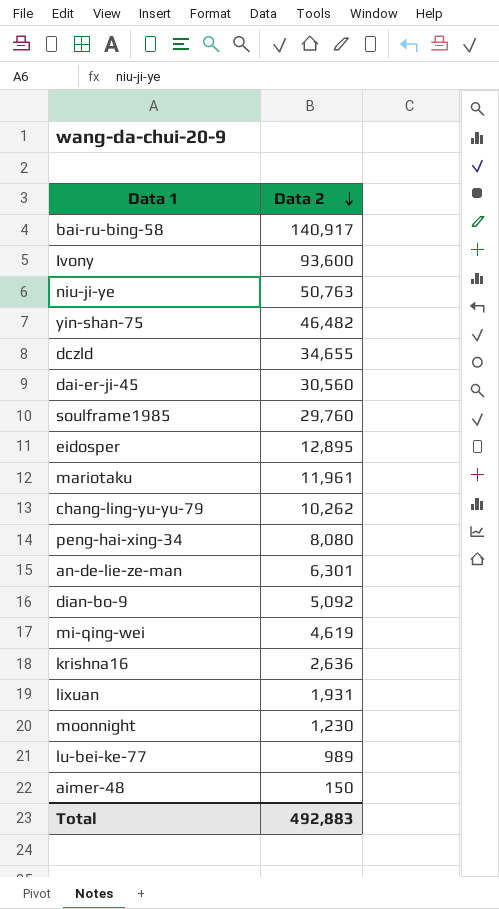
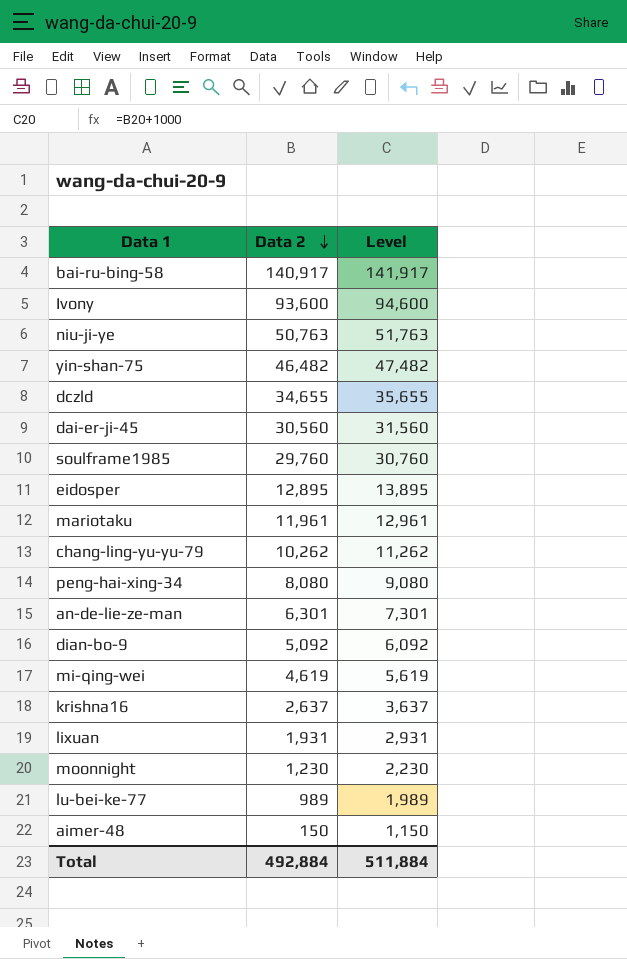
column Level | formula: none -> [Data 2] + 1000
krishna16 | Data 2: 2,636 -> 2,637
Total | Data 2: 492,883 -> 492,884

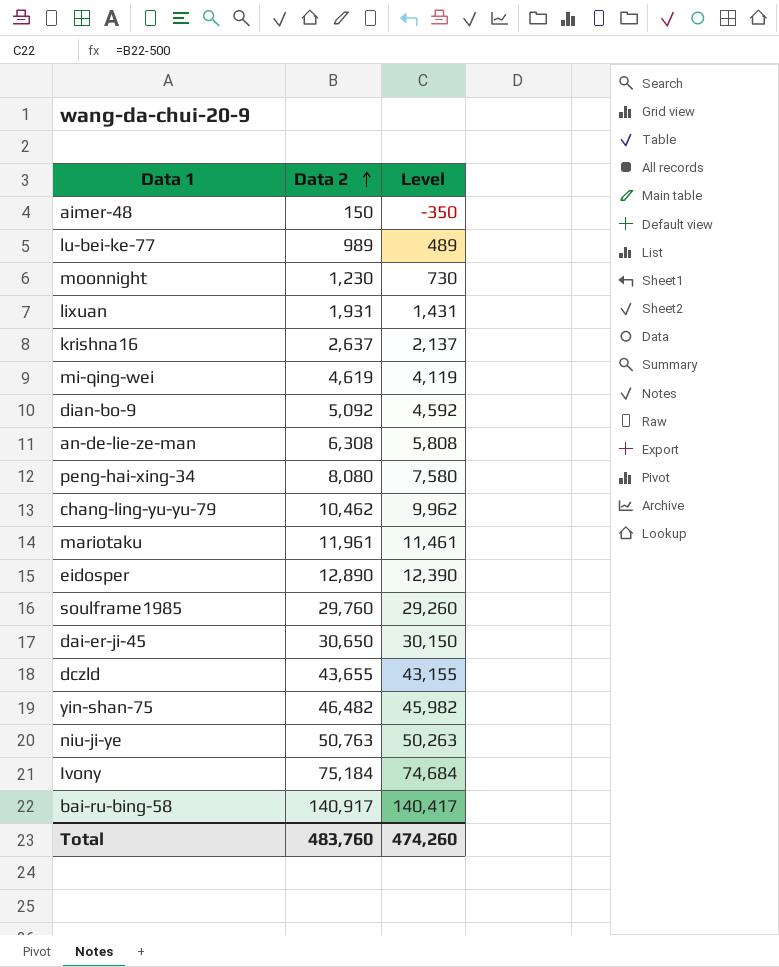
row order: Data 2 descending -> Data 2 ascending
column Level | formula: [Data 2] + 1000 -> [Data 2] - 500
an-de-lie-ze-man | Data 2: 6,301 -> 6,308
chang-ling-yu-yu-79 | Data 2: 10,262 -> 10,462
eidosper | Data 2: 12,895 -> 12,890
dai-er-ji-45 | Data 2: 30,560 -> 30,650
dczld | Data 2: 34,655 -> 43,655
Ivony | Data 2: 93,600 -> 75,184
Total | Data 2: 492,884 -> 483,760
Total | Level: 511,884 -> 474,260

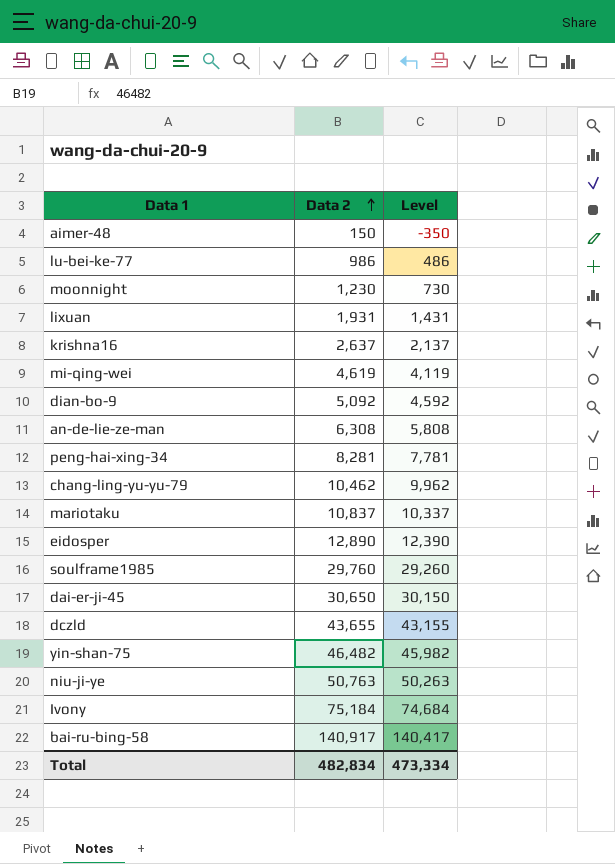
lu-bei-ke-77 | Data 2: 989 -> 986
lu-bei-ke-77 | Level: 489 -> 486
peng-hai-xing-34 | Data 2: 8,080 -> 8,281
peng-hai-xing-34 | Level: 7,580 -> 7,781
mariotaku | Data 2: 11,961 -> 10,837
mariotaku | Level: 11,461 -> 10,337
Total | Data 2: 483,760 -> 482,834
Total | Level: 474,260 -> 473,334

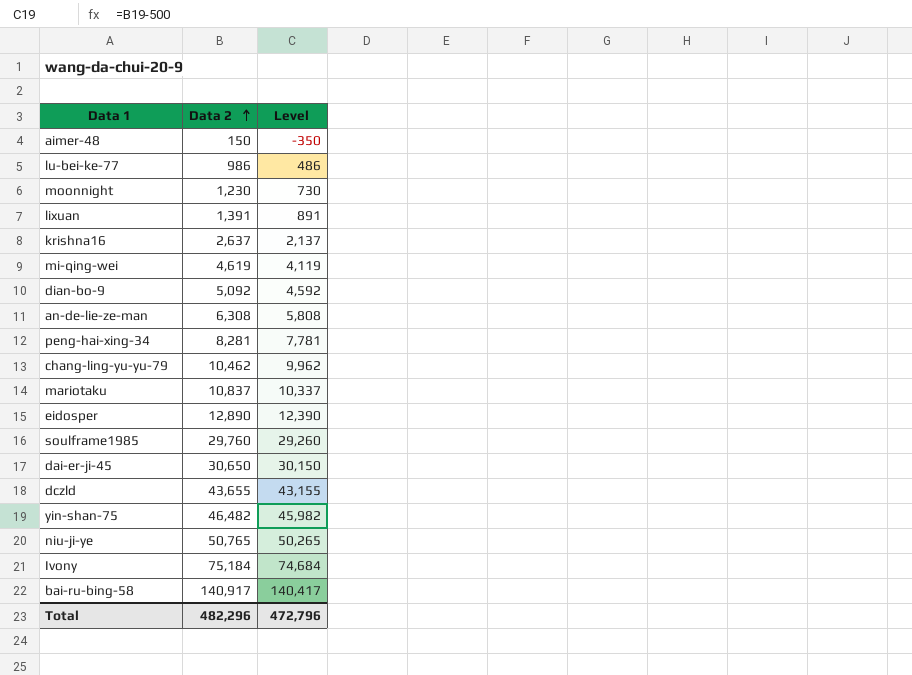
lixuan | Data 2: 1,931 -> 1,391
lixuan | Level: 1,431 -> 891
niu-ji-ye | Data 2: 50,763 -> 50,765
niu-ji-ye | Level: 50,263 -> 50,265
Total | Data 2: 482,834 -> 482,296
Total | Level: 473,334 -> 472,796

